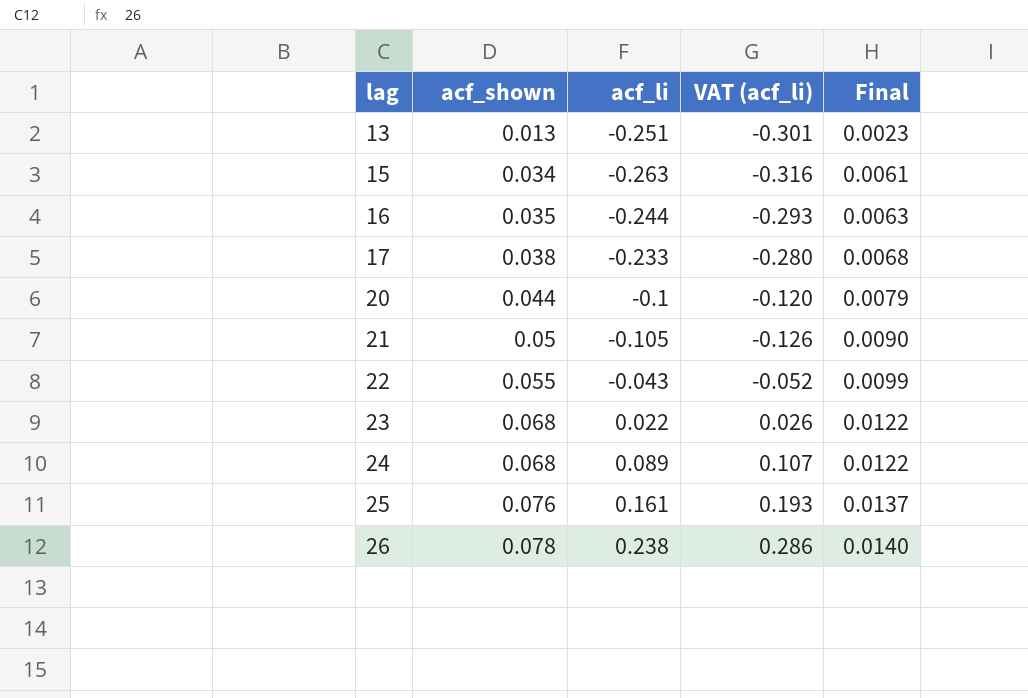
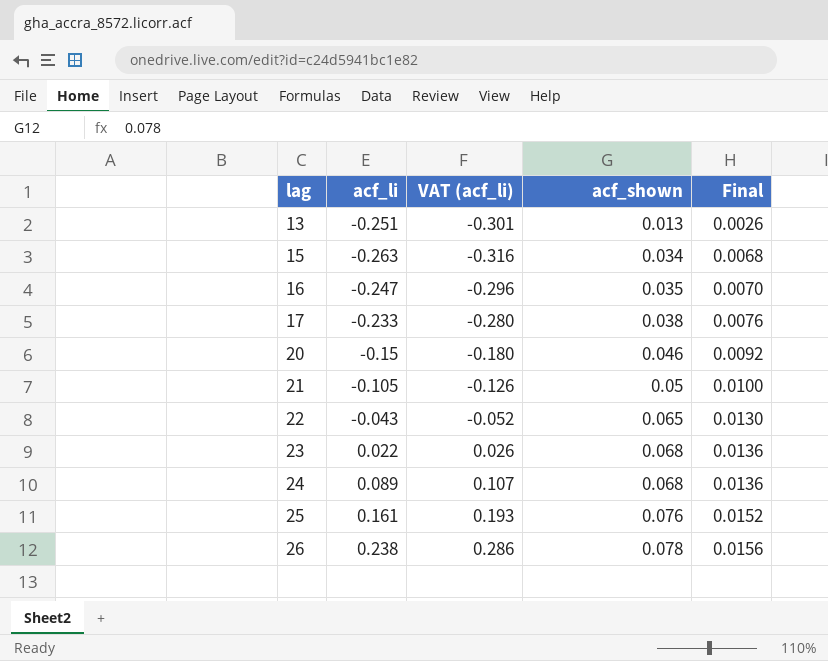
column acf_shown | position: 2 -> 4
column Final | formula: [acf_shown] * 0.18 -> [acf_shown] * 0.2
16 | acf_li: -0.244 -> -0.247
16 | VAT (acf_li): -0.293 -> -0.296
20 | acf_li: -0.1 -> -0.15
20 | VAT (acf_li): -0.120 -> -0.180
20 | acf_shown: 0.044 -> 0.046
22 | acf_shown: 0.055 -> 0.065

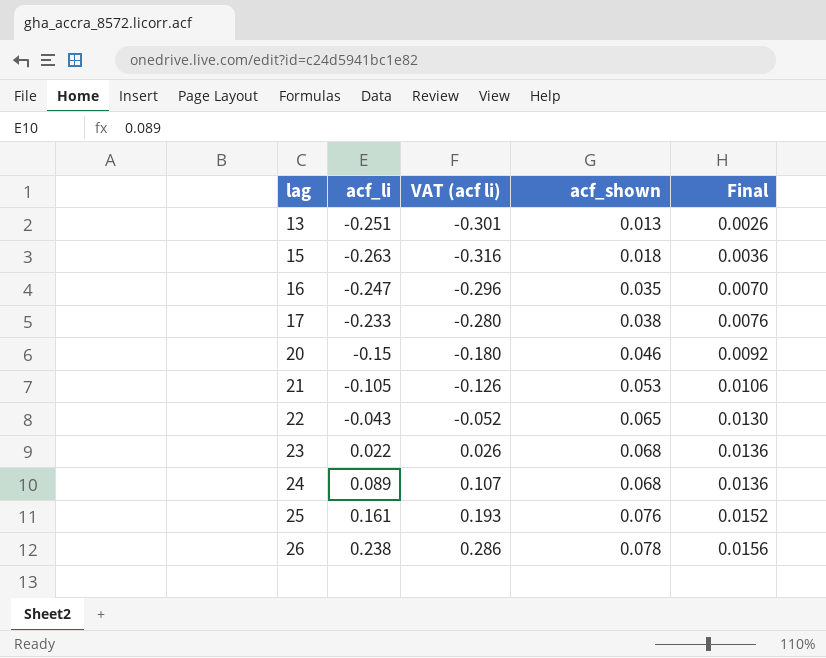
column name: VAT (acf_li) -> VAT (acf li)
15 | acf_shown: 0.034 -> 0.018
15 | Final: 0.0068 -> 0.0036
21 | acf_shown: 0.05 -> 0.053
21 | Final: 0.0100 -> 0.0106

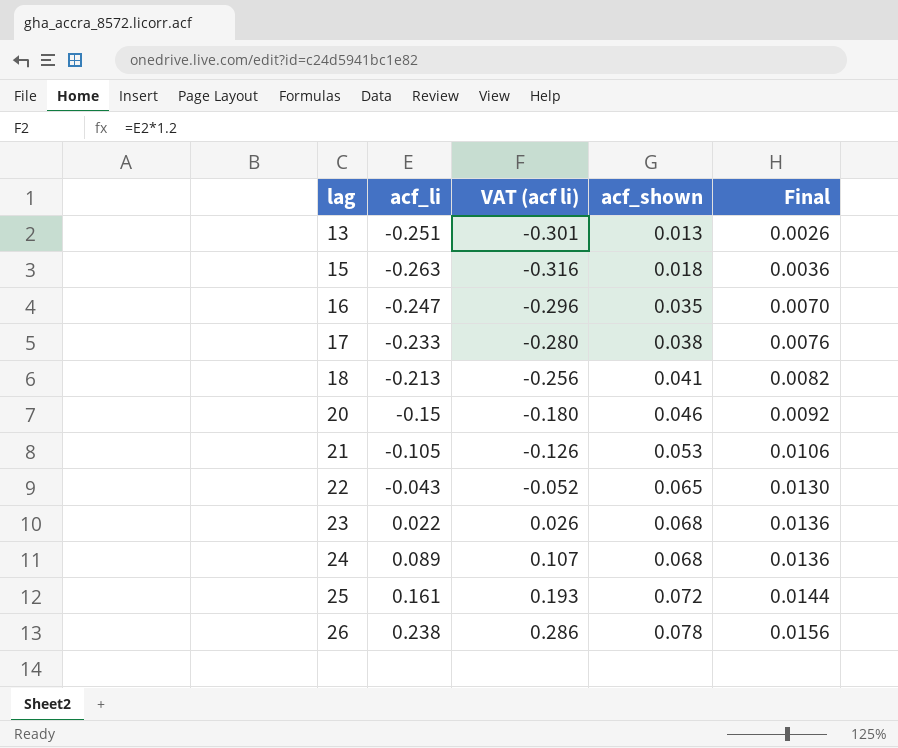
row 18: none -> -0.213 | -0.256 | 0.041 | 0.0082
25 | acf_shown: 0.076 -> 0.072
25 | Final: 0.0152 -> 0.0144

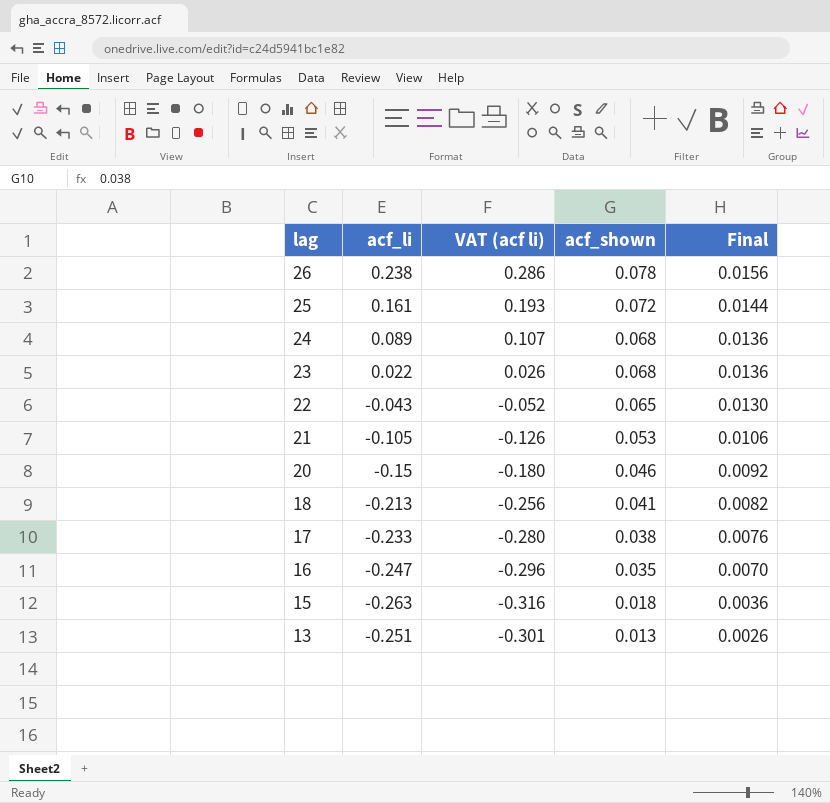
row order: lag ascending -> lag descending

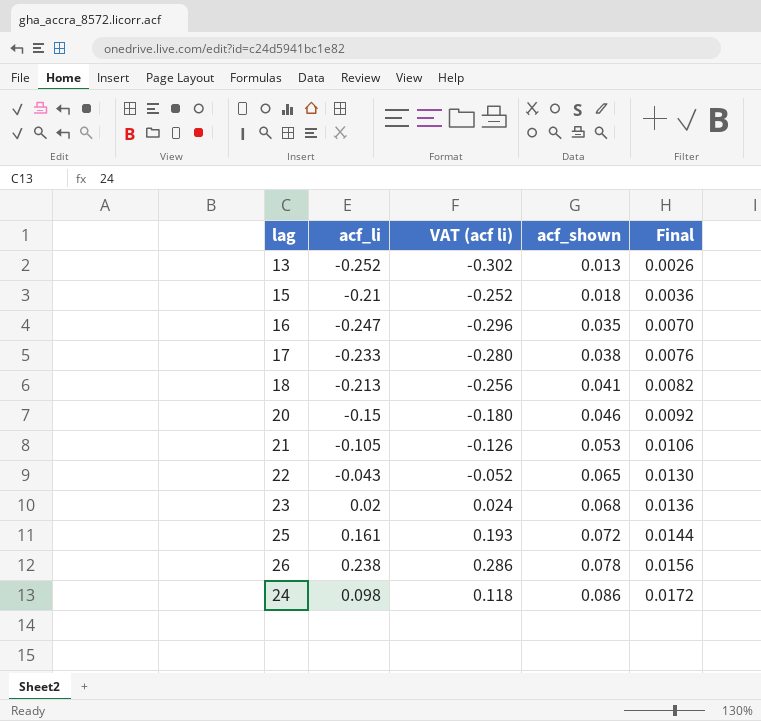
row order: lag descending -> acf_shown ascending
13 | acf_li: -0.251 -> -0.252
13 | VAT (acf li): -0.301 -> -0.302
15 | acf_li: -0.263 -> -0.21
15 | VAT (acf li): -0.316 -> -0.252
23 | acf_li: 0.022 -> 0.02
23 | VAT (acf li): 0.026 -> 0.024
24 | acf_li: 0.089 -> 0.098
24 | VAT (acf li): 0.107 -> 0.118
24 | acf_shown: 0.068 -> 0.086
24 | Final: 0.0136 -> 0.0172

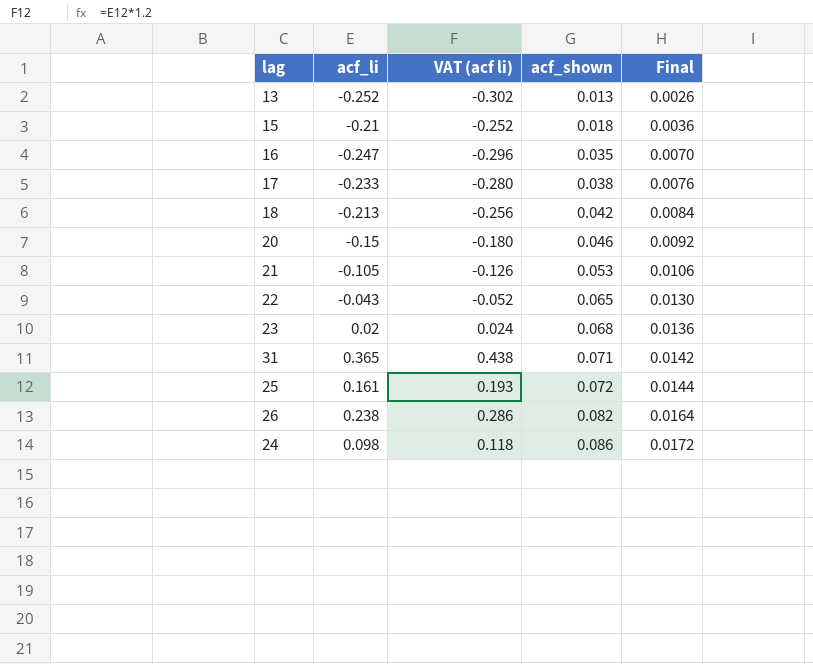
18 | acf_shown: 0.041 -> 0.042
18 | Final: 0.0082 -> 0.0084
row 31: none -> 0.365 | 0.438 | 0.071 | 0.0142
26 | acf_shown: 0.078 -> 0.082
26 | Final: 0.0156 -> 0.0164

